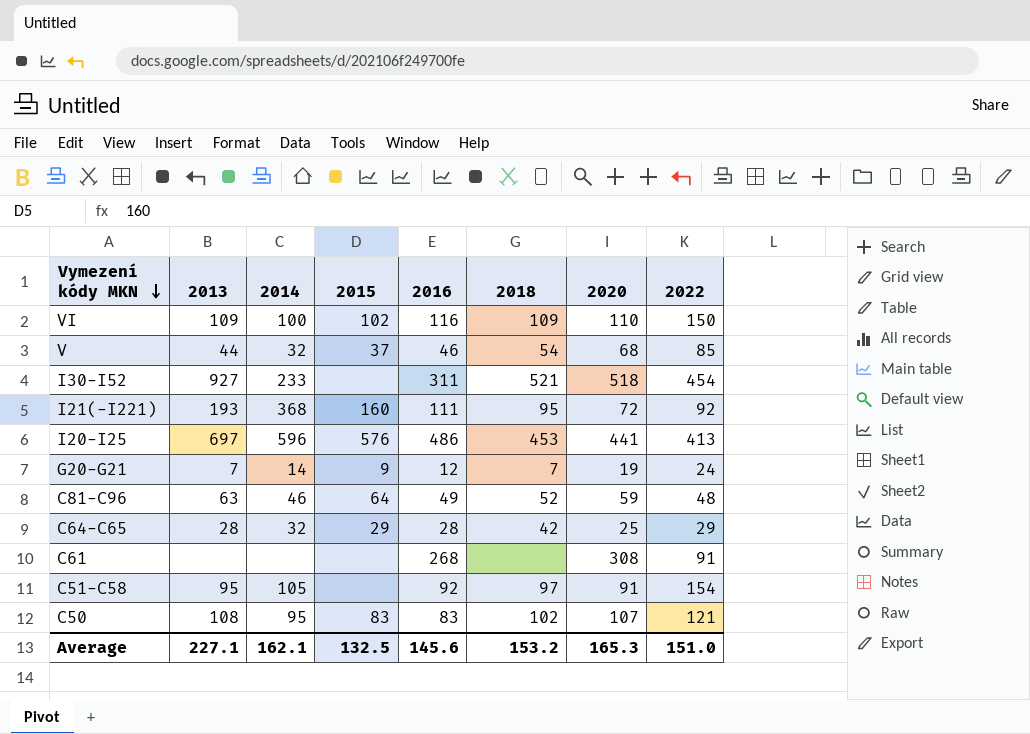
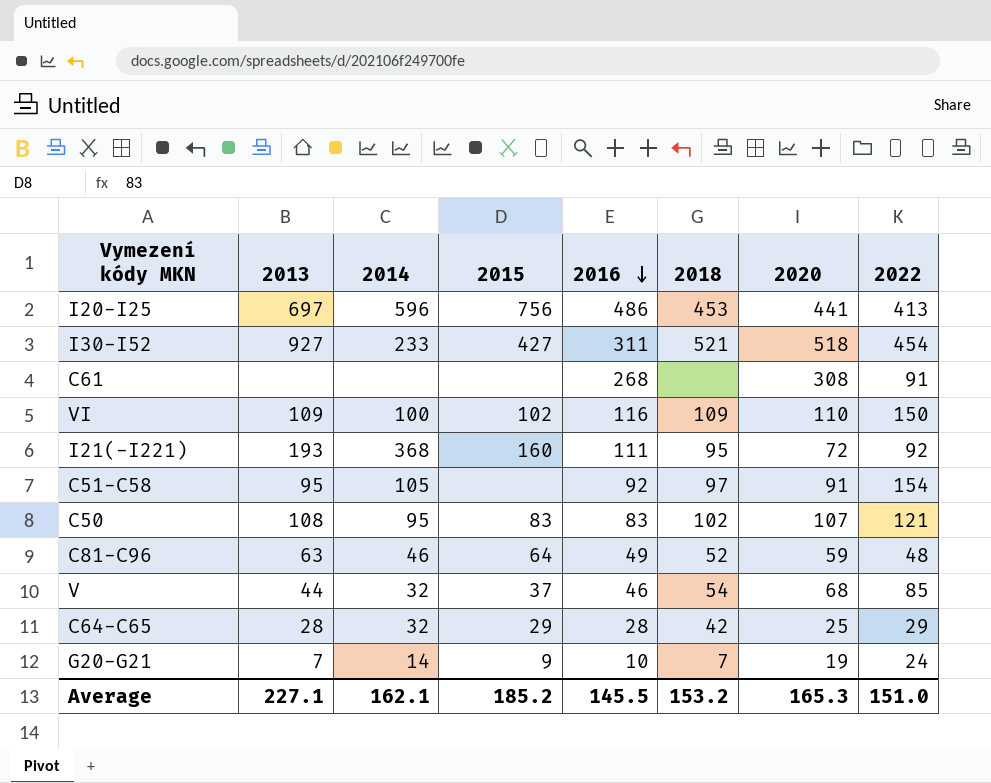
row order: Vymezení kódy MKN descending -> 2016 descending
I20-I25 | 2015: 576 -> 756
I30-I52 | 2015: none -> 427
G20-G21 | 2016: 12 -> 10
Average | 2015: 132.5 -> 185.2
Average | 2016: 145.6 -> 145.5

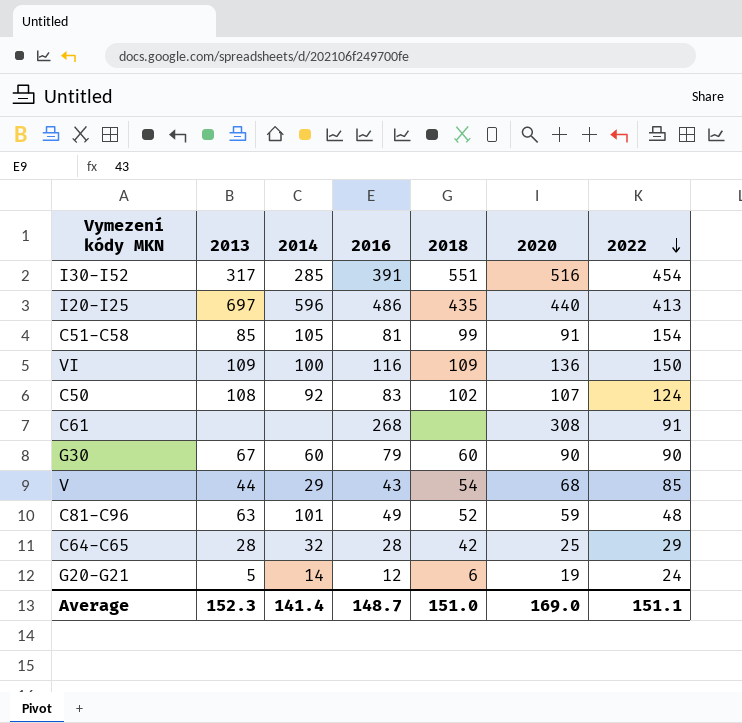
row order: 2016 descending -> 2022 descending
column 2015 | position: 4 -> none
row I21(-I221): 193 | 368 | 160 | 111 | 95 | 72 | 92 -> none
I30-I52 | 2013: 927 -> 317
I30-I52 | 2014: 233 -> 285
I30-I52 | 2016: 311 -> 391
I30-I52 | 2018: 521 -> 551
I30-I52 | 2020: 518 -> 516
I20-I25 | 2018: 453 -> 435
I20-I25 | 2020: 441 -> 440
C51-C58 | 2013: 95 -> 85
C51-C58 | 2016: 92 -> 81
C51-C58 | 2018: 97 -> 99
VI | 2020: 110 -> 136
C50 | 2014: 95 -> 92
C50 | 2022: 121 -> 124
row G30: none -> 67 | 60 | 79 | 60 | 90 | 90
V | 2014: 32 -> 29
V | 2016: 46 -> 43
C81-C96 | 2014: 46 -> 101
G20-G21 | 2013: 7 -> 5
G20-G21 | 2016: 10 -> 12
G20-G21 | 2018: 7 -> 6
Average | 2013: 227.1 -> 152.3
Average | 2014: 162.1 -> 141.4
Average | 2016: 145.5 -> 148.7
Average | 2018: 153.2 -> 151.0
Average | 2020: 165.3 -> 169.0
Average | 2022: 151.0 -> 151.1

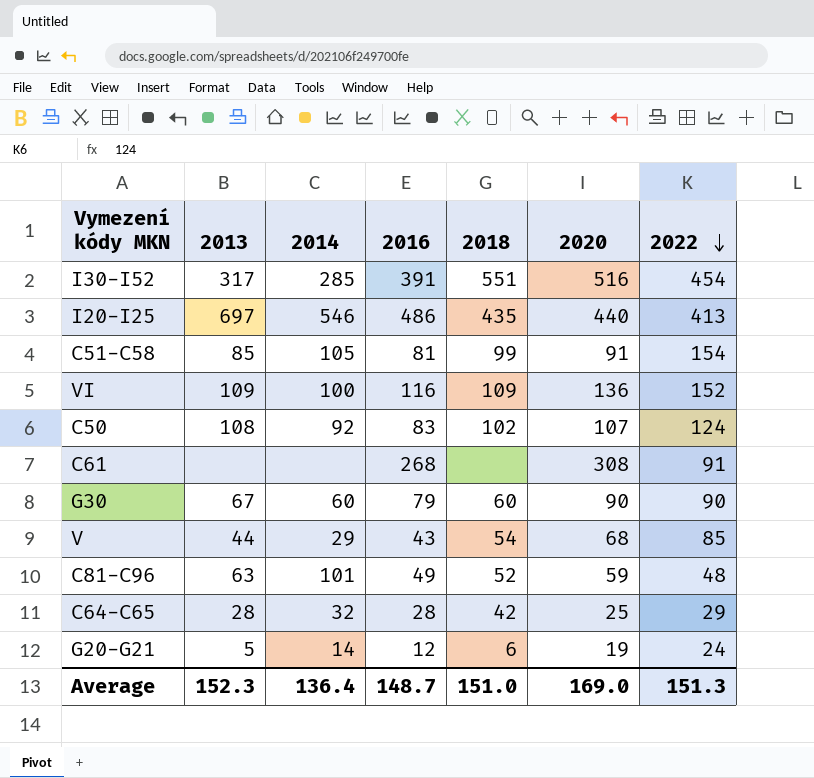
I20-I25 | 2014: 596 -> 546
VI | 2022: 150 -> 152
Average | 2014: 141.4 -> 136.4
Average | 2022: 151.1 -> 151.3

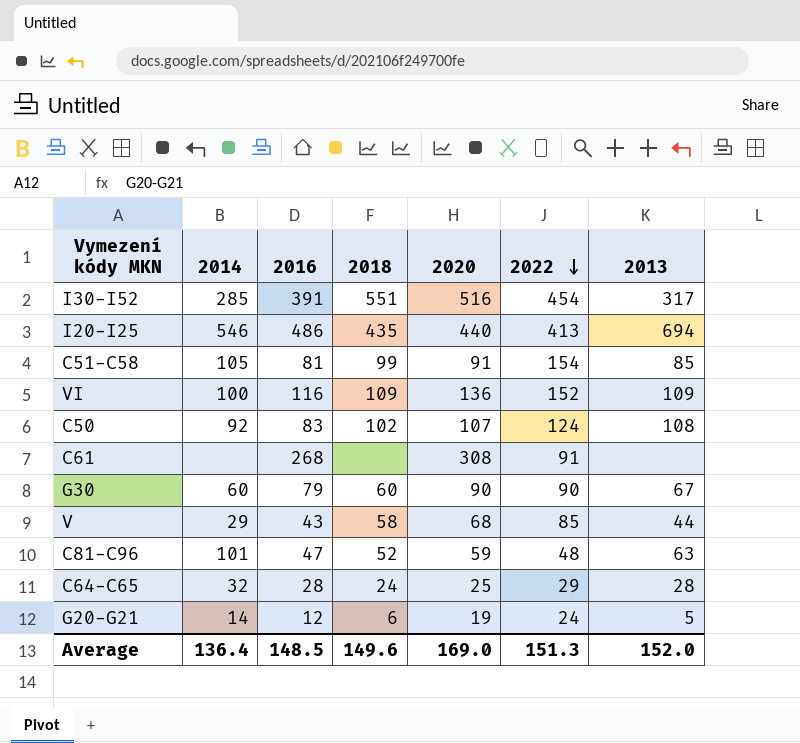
column 2013 | position: 2 -> 7
I20-I25 | 2013: 697 -> 694
V | 2018: 54 -> 58
C81-C96 | 2016: 49 -> 47
C64-C65 | 2018: 42 -> 24
Average | 2016: 148.7 -> 148.5
Average | 2018: 151.0 -> 149.6
Average | 2013: 152.3 -> 152.0

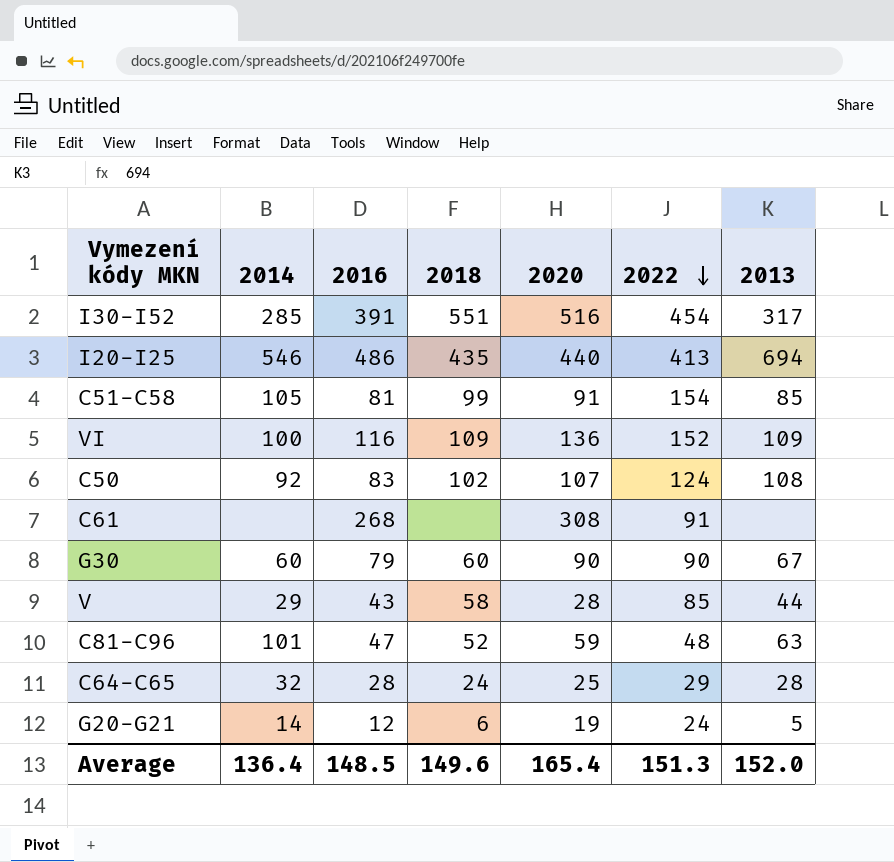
V | 2020: 68 -> 28
Average | 2020: 169.0 -> 165.4

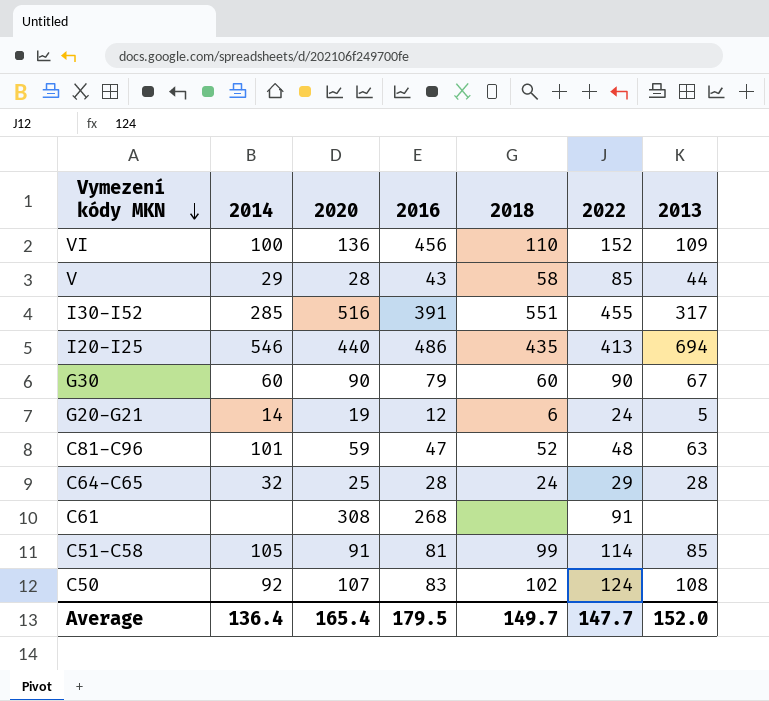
row order: 2022 descending -> Vymezení kódy MKN descending
column 2020 | position: 5 -> 3
VI | 2016: 116 -> 456
VI | 2018: 109 -> 110
I30-I52 | 2022: 454 -> 455
C51-C58 | 2022: 154 -> 114
Average | 2016: 148.5 -> 179.5
Average | 2018: 149.6 -> 149.7
Average | 2022: 151.3 -> 147.7

